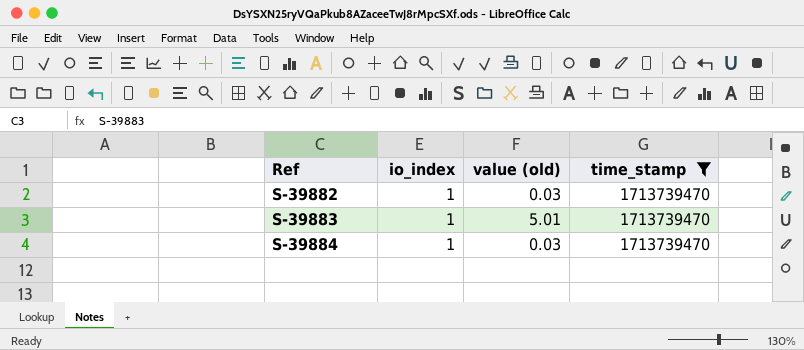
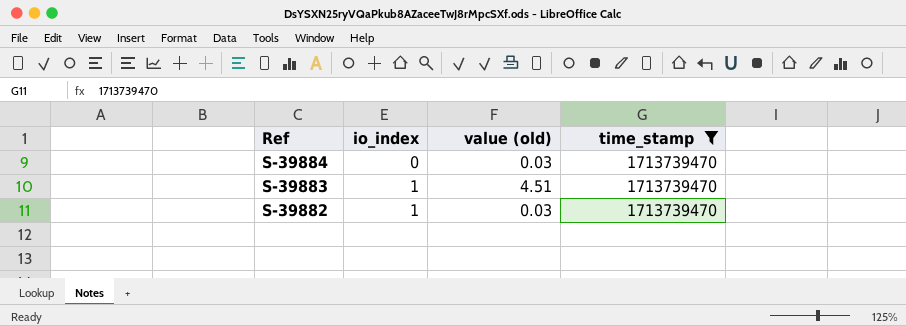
row order: Ref ascending -> Ref descending
S-39884 | io_index: 1 -> 0
S-39883 | value (old): 5.01 -> 4.51

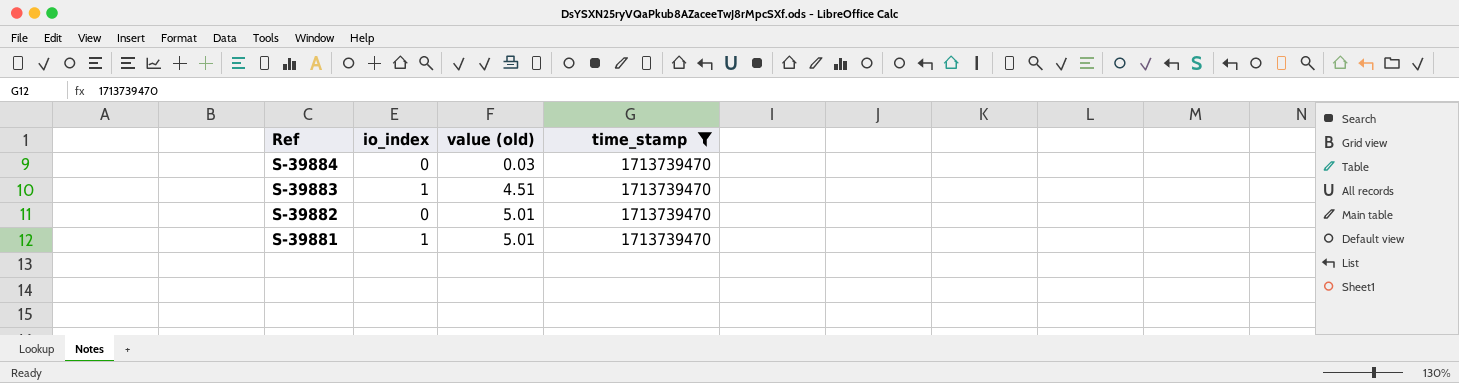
S-39882 | io_index: 1 -> 0
S-39882 | value (old): 0.03 -> 5.01
row S-39881: none -> 1 | 5.01 | 1713739470

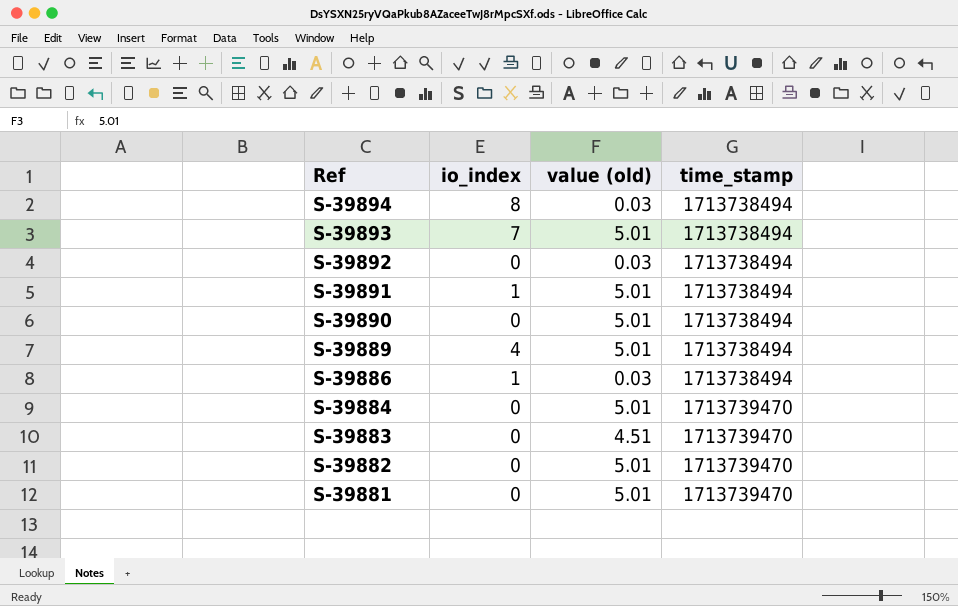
filter: time_stamp = 1713739470 -> none
S-39884 | value (old): 0.03 -> 5.01
S-39883 | io_index: 1 -> 0
S-39881 | io_index: 1 -> 0

